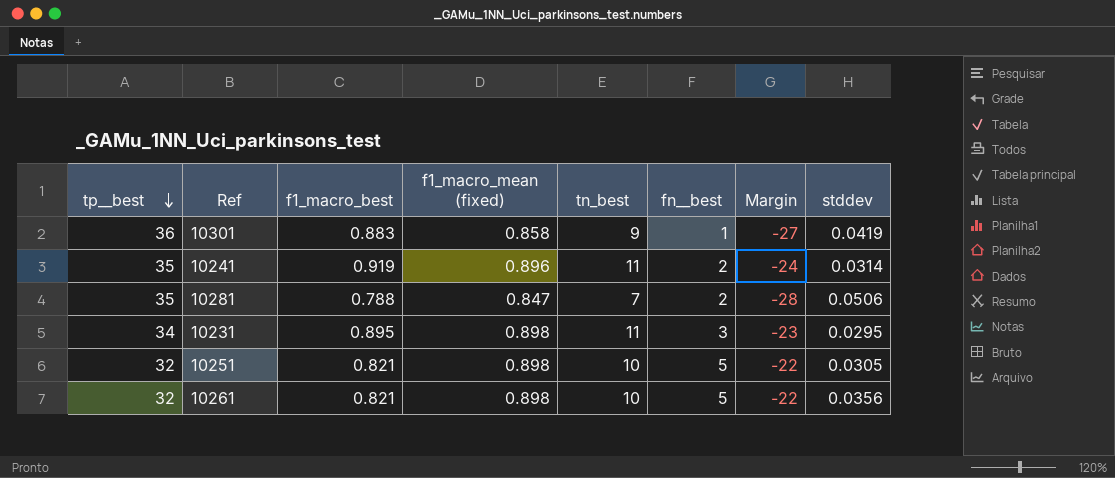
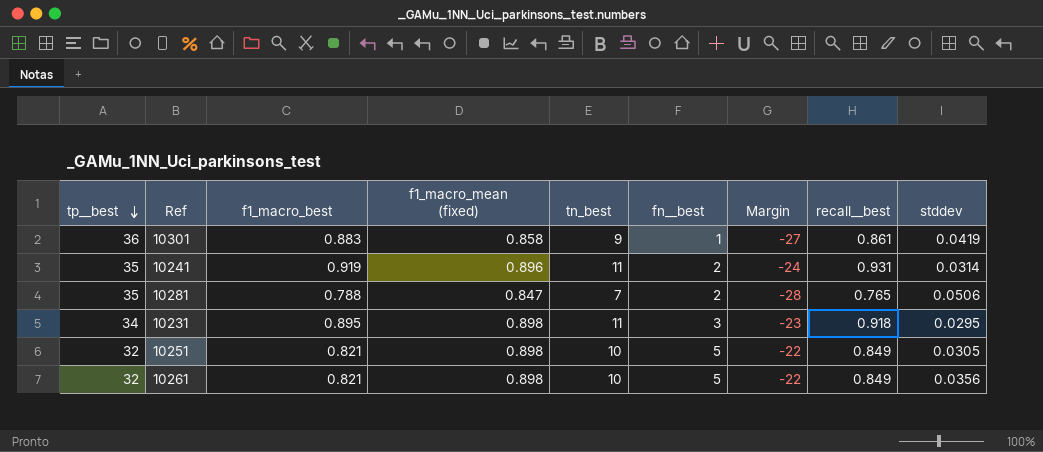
column recall__best | position: none -> 8

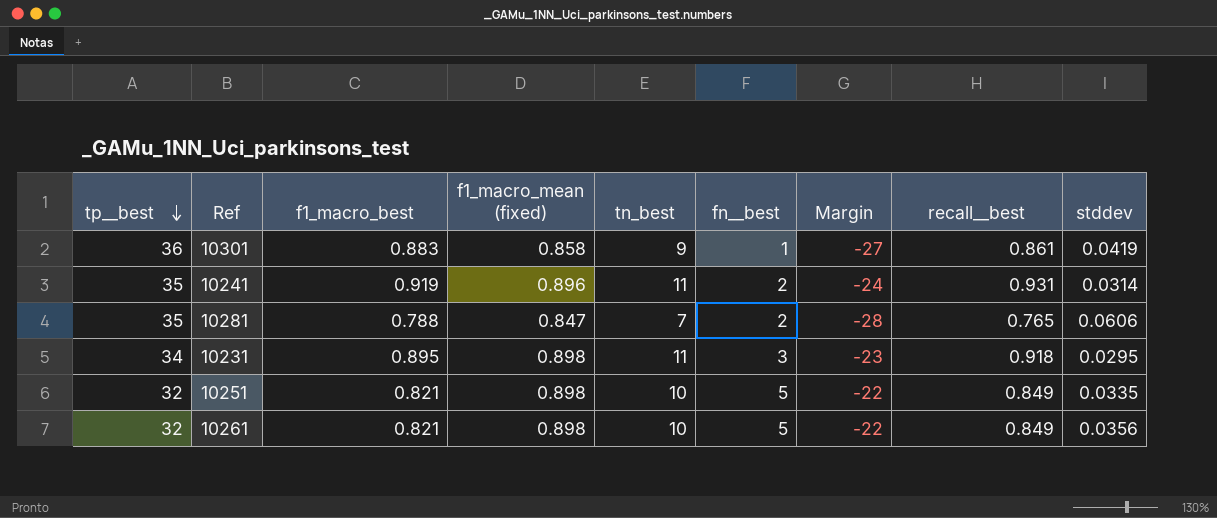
10281 | stddev: 0.0506 -> 0.0606
10251 | stddev: 0.0305 -> 0.0335

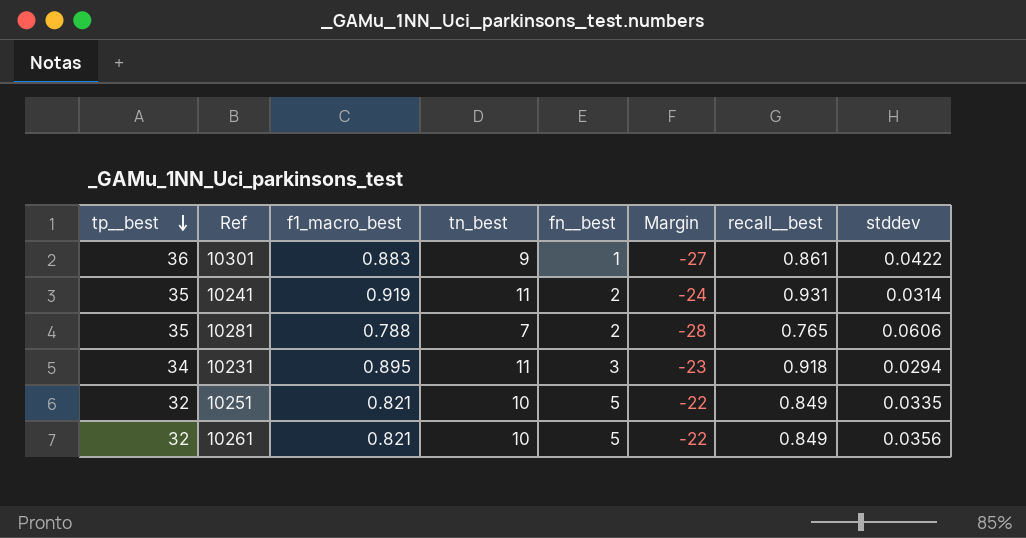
column f1_macro_mean (fixed) | position: 4 -> none
10301 | stddev: 0.0419 -> 0.0422
10231 | stddev: 0.0295 -> 0.0294

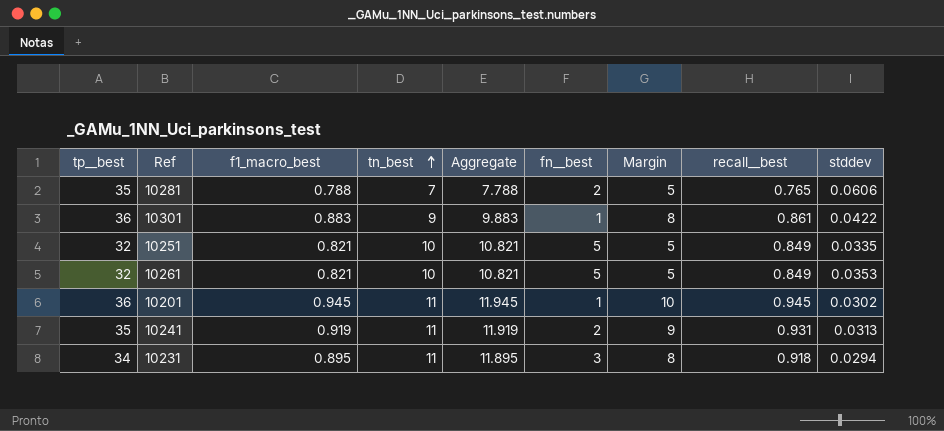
row order: tp__best descending -> tn_best ascending
column Aggregate | formula: none -> [f1_macro_best] + [tn_best]
column Margin | formula: [tn_best] - [tp__best] -> [tn_best] - [fn__best]
10261 | stddev: 0.0356 -> 0.0353
row 10201: none -> 36 | 0.945 | 11 | 11.945 | 1 | 10 | 0.945 | 0.0302
10241 | stddev: 0.0314 -> 0.0313

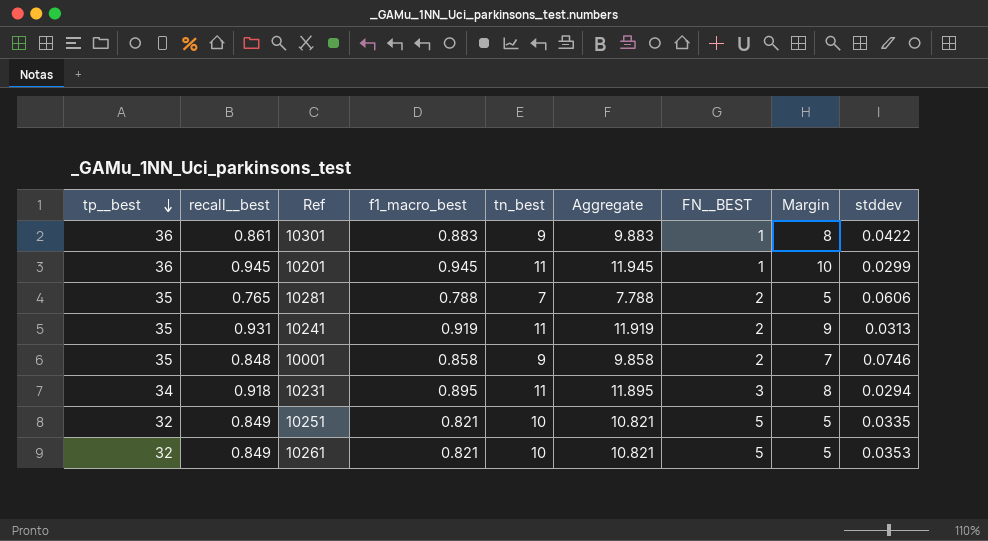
row order: tn_best ascending -> tp__best descending
column recall__best | position: 8 -> 2
column name: fn__best -> FN__BEST
10201 | stddev: 0.0302 -> 0.0299
row 10001: none -> 35 | 0.848 | 0.858 | 9 | 9.858 | 2 | 7 | 0.0746

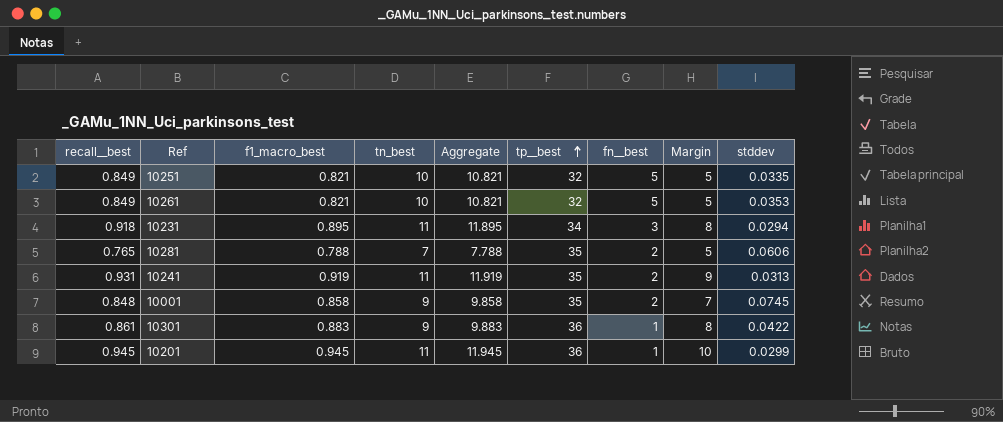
row order: tp__best descending -> tp__best ascending
column tp__best | position: 1 -> 6
column name: FN__BEST -> fn__best
10001 | stddev: 0.0746 -> 0.0745

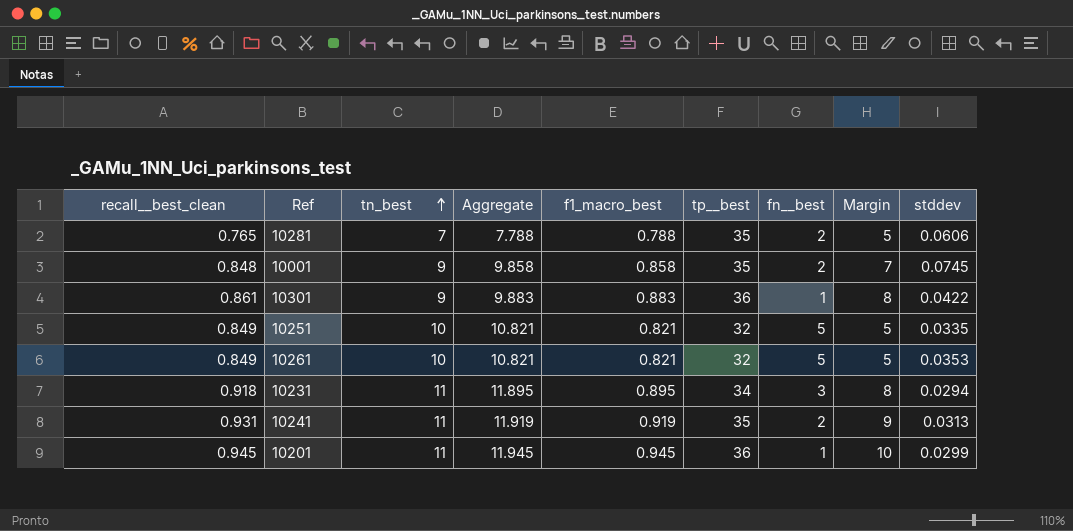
row order: tp__best ascending -> tn_best ascending
column name: recall__best -> recall__best_clean
column f1_macro_best | position: 3 -> 5

